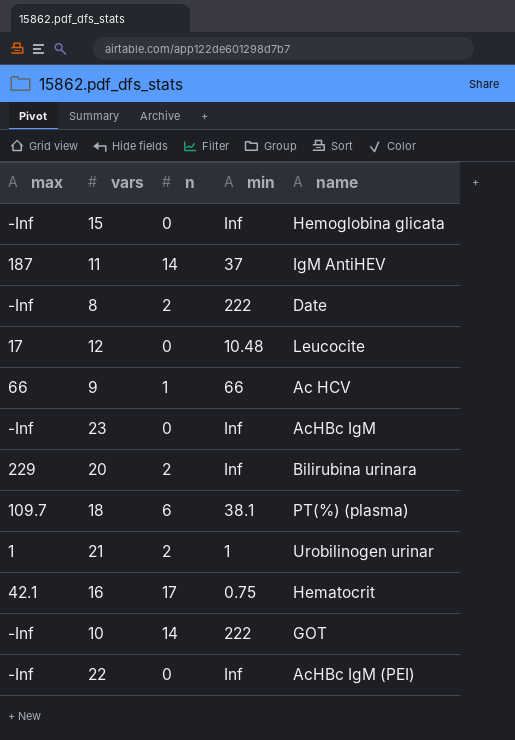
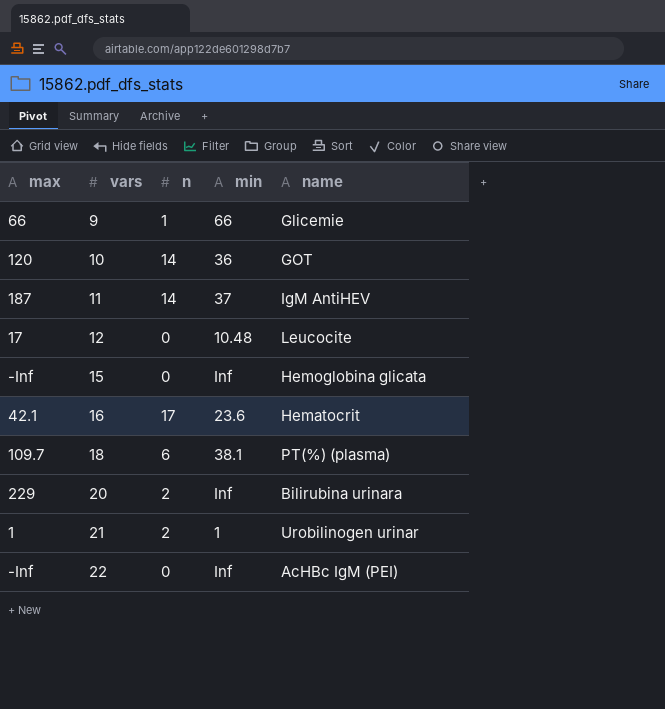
row order: none -> vars ascending
row 8: -Inf | 2 | 222 | Date -> none
row 23: -Inf | 0 | Inf | AcHBc IgM -> none
9 | name: Ac HCV -> Glicemie
10 | max: -Inf -> 120
10 | min: 222 -> 36
16 | min: 0.75 -> 23.6

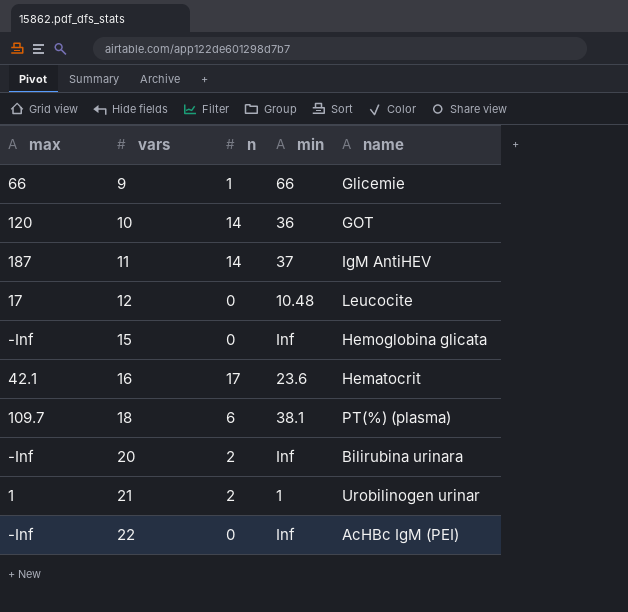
20 | max: 229 -> -Inf

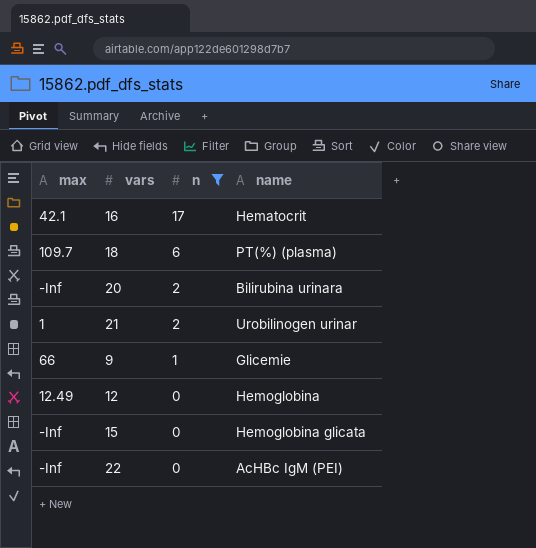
filter: none -> n != 14
row order: vars ascending -> n descending
column min | position: 4 -> none
12 | max: 17 -> 12.49
12 | name: Leucocite -> Hemoglobina

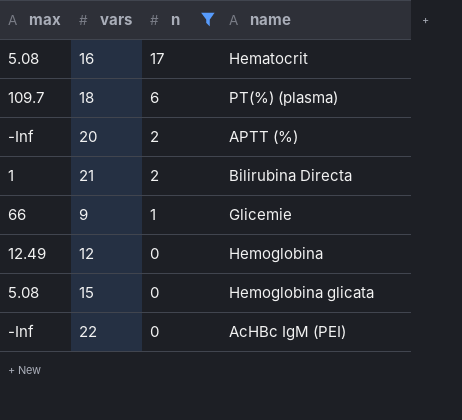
16 | max: 42.1 -> 5.08
20 | name: Bilirubina urinara -> APTT (%)
21 | name: Urobilinogen urinar -> Bilirubina Directa
15 | max: -Inf -> 5.08

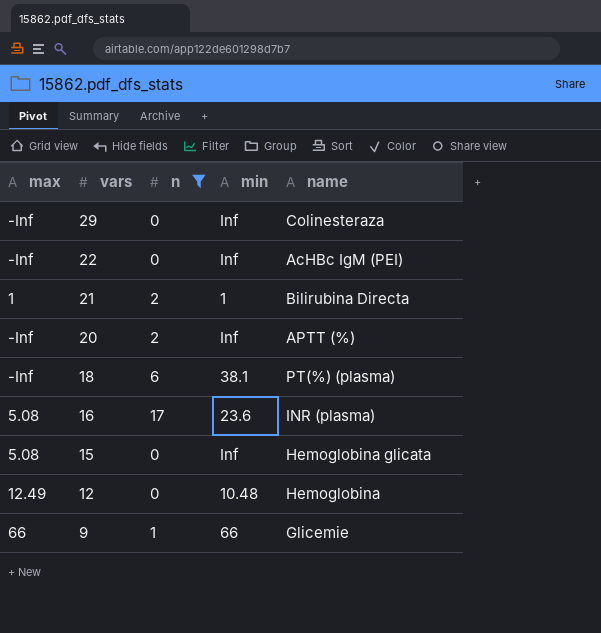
row order: n descending -> vars descending
column min | position: none -> 4
row 29: none -> -Inf | 0 | Inf | Colinesteraza
18 | max: 109.7 -> -Inf
16 | name: Hematocrit -> INR (plasma)

